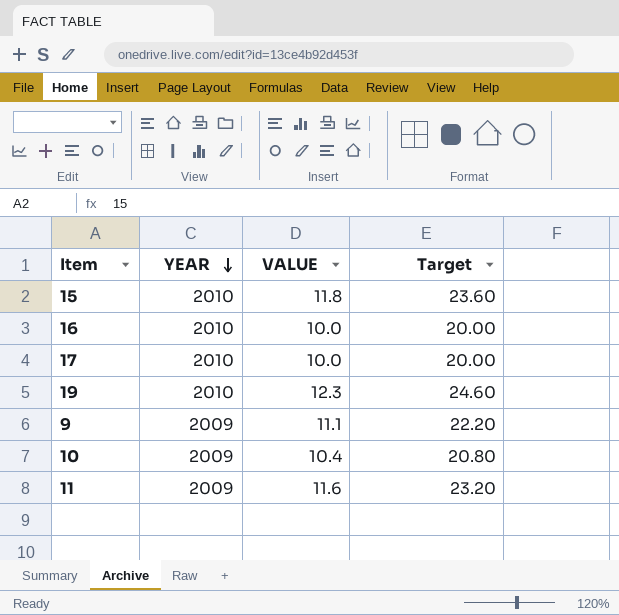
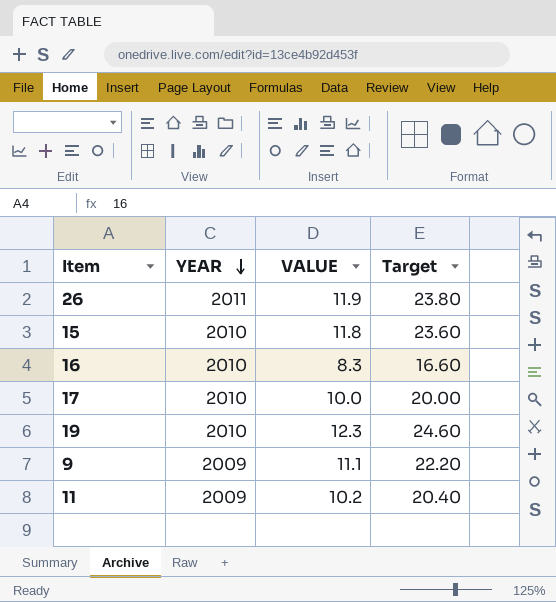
row 10: 2009 | 10.4 | 20.80 -> none
row 26: none -> 2011 | 11.9 | 23.80
16 | VALUE: 10.0 -> 8.3
16 | Target: 20.00 -> 16.60
11 | VALUE: 11.6 -> 10.2
11 | Target: 23.20 -> 20.40

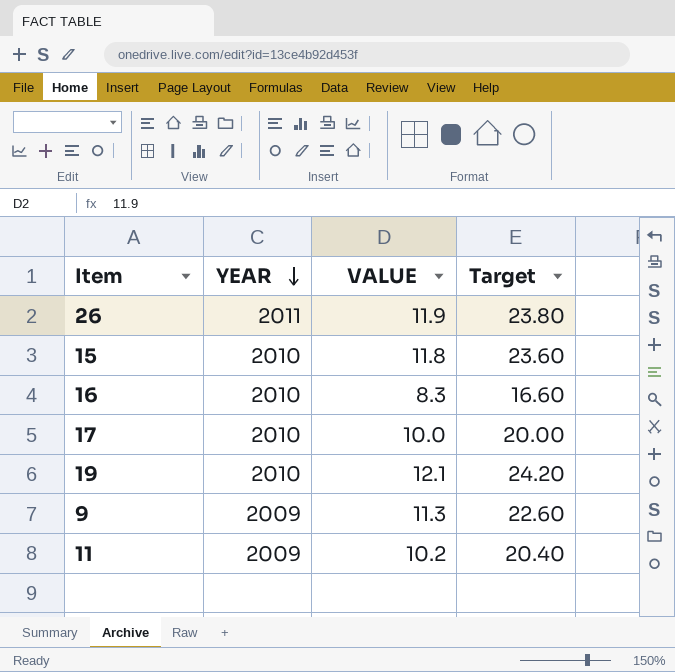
19 | VALUE: 12.3 -> 12.1
19 | Target: 24.60 -> 24.20
9 | VALUE: 11.1 -> 11.3
9 | Target: 22.20 -> 22.60

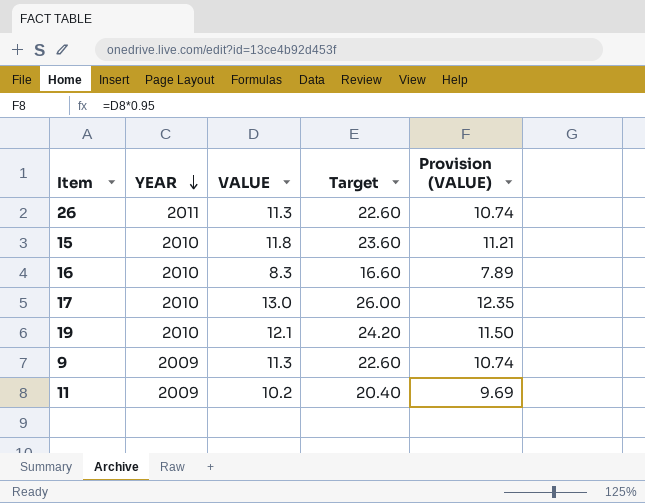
column Provision (VALUE) | formula: none -> [VALUE] * 0.95
26 | VALUE: 11.9 -> 11.3
26 | Target: 23.80 -> 22.60
17 | VALUE: 10.0 -> 13.0
17 | Target: 20.00 -> 26.00

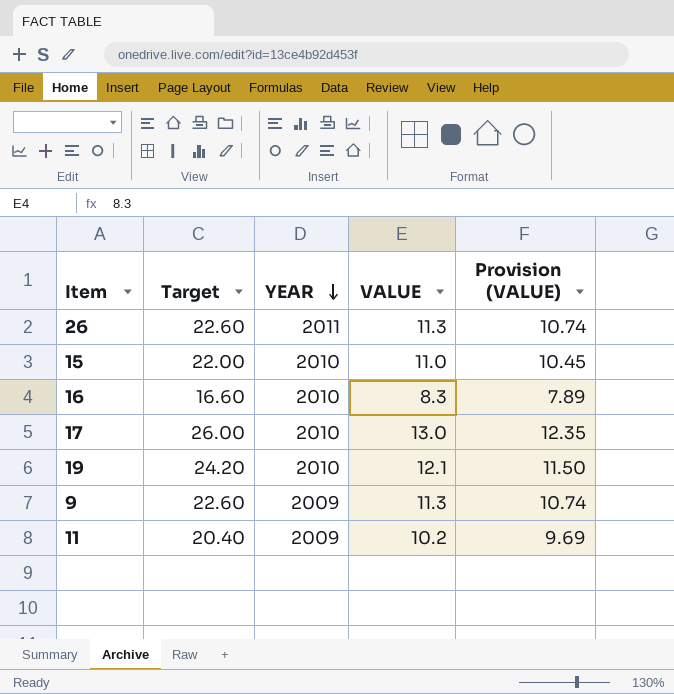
column Target | position: 4 -> 2
15 | Target: 23.60 -> 22.00
15 | VALUE: 11.8 -> 11.0
15 | Provision (VALUE): 11.21 -> 10.45

